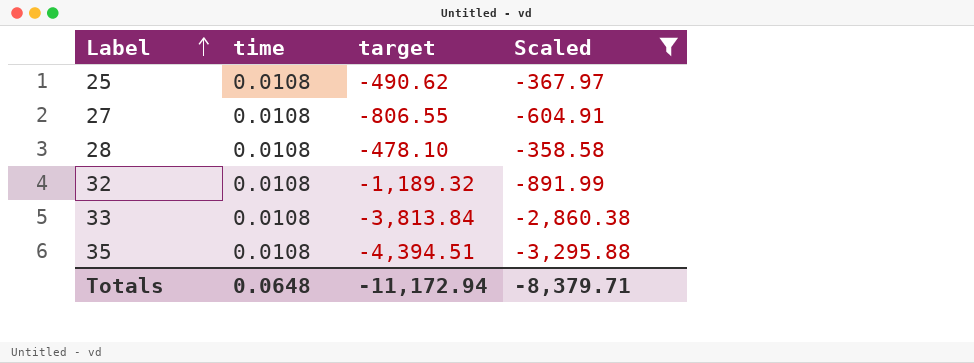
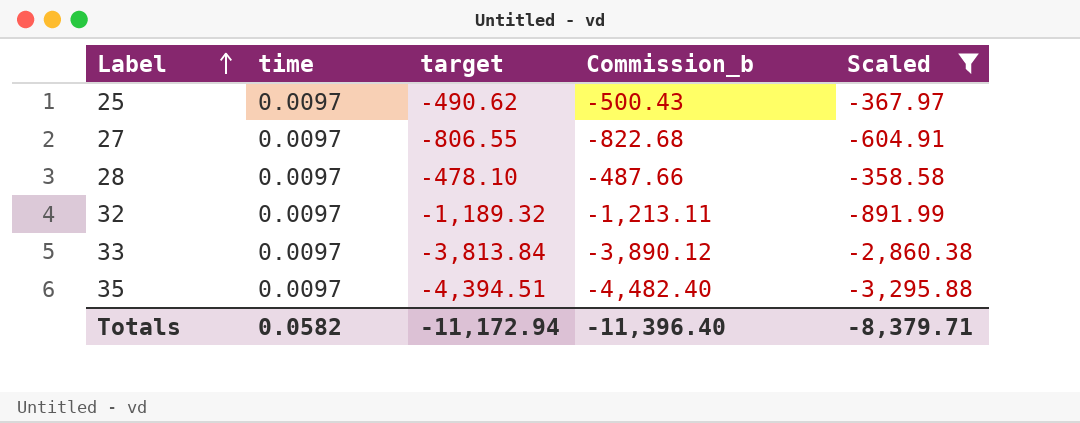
column Commission_b | formula: none -> [target] * 1.02
25 | time: 0.0108 -> 0.0097
27 | time: 0.0108 -> 0.0097
28 | time: 0.0108 -> 0.0097
32 | time: 0.0108 -> 0.0097
33 | time: 0.0108 -> 0.0097
35 | time: 0.0108 -> 0.0097
Totals | time: 0.0648 -> 0.0582

